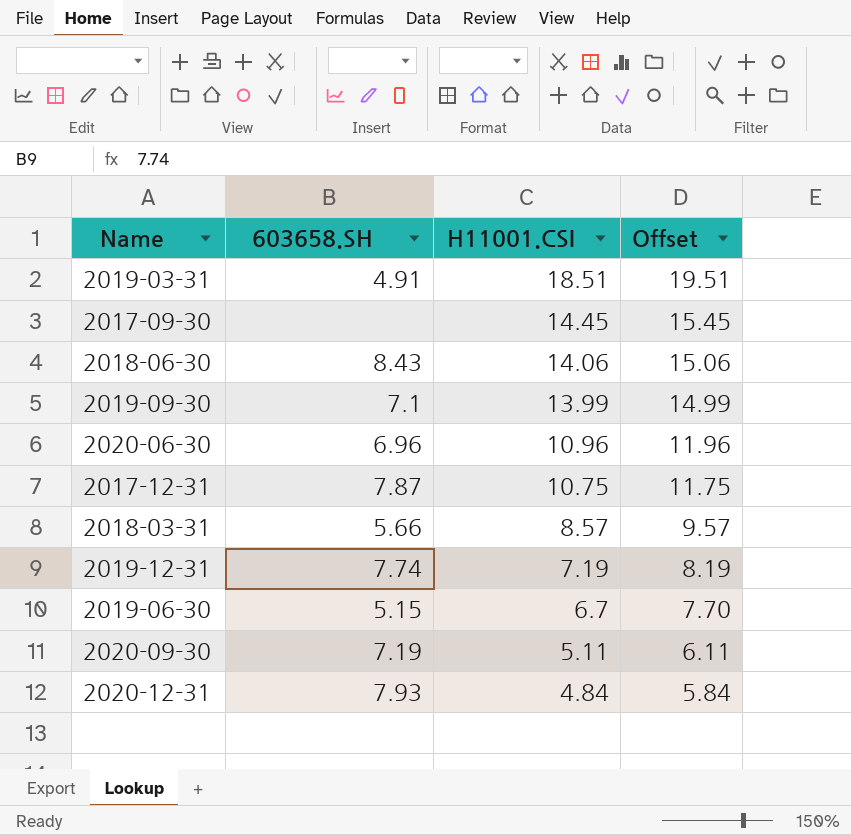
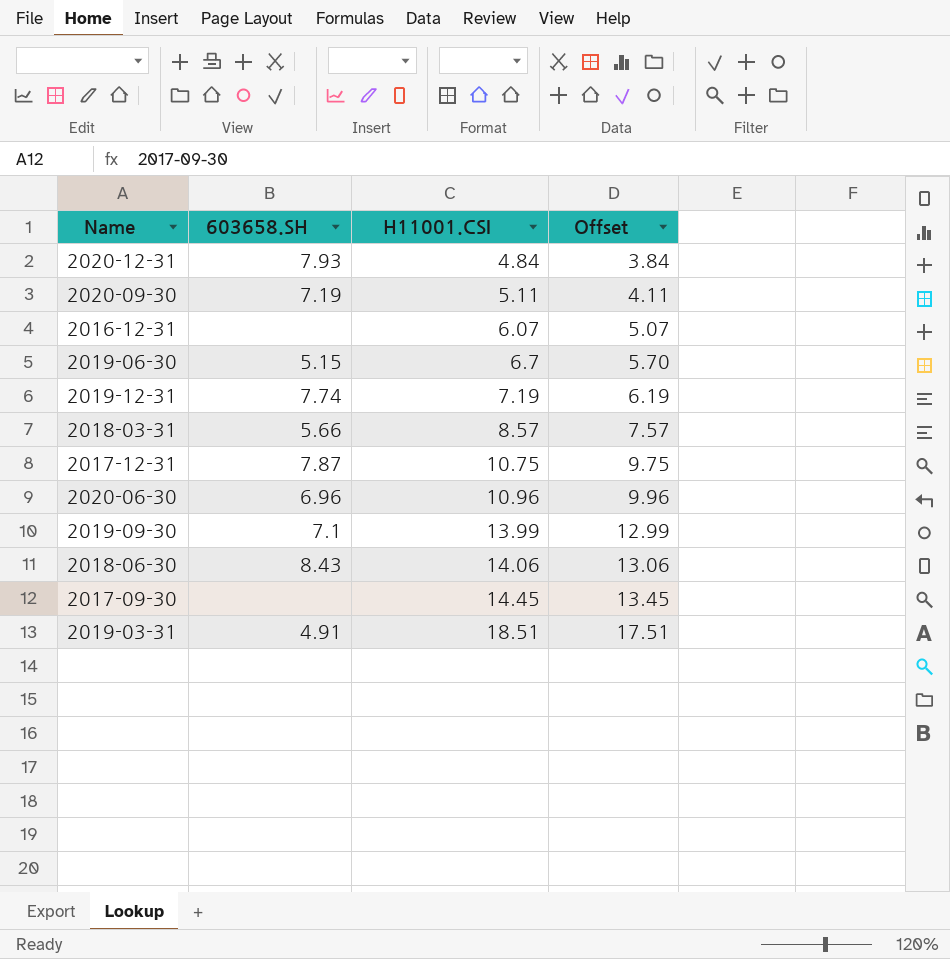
row order: H11001.CSI descending -> H11001.CSI ascending
column Offset | formula: [H11001.CSI] + 1 -> [H11001.CSI] - 1
row 2016-12-31: none -> none | 6.07 | 5.07

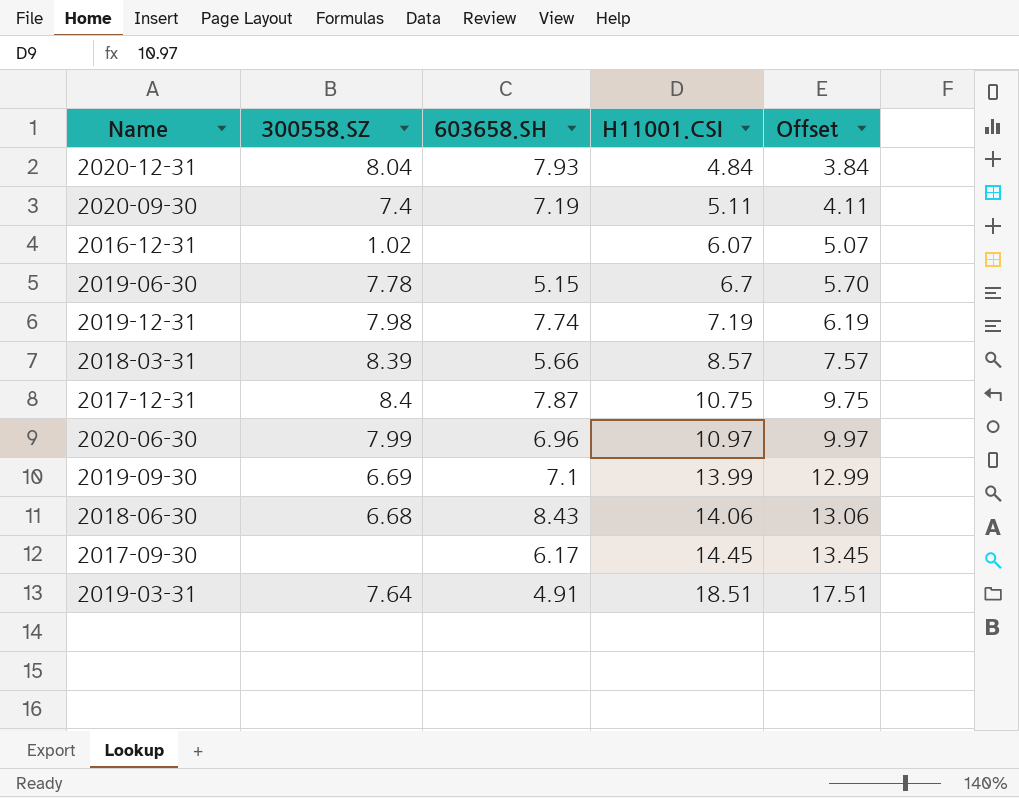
column 300558.SZ | position: none -> 2
2020-06-30 | H11001.CSI: 10.96 -> 10.97
2020-06-30 | Offset: 9.96 -> 9.97
2017-09-30 | 603658.SH: none -> 6.17

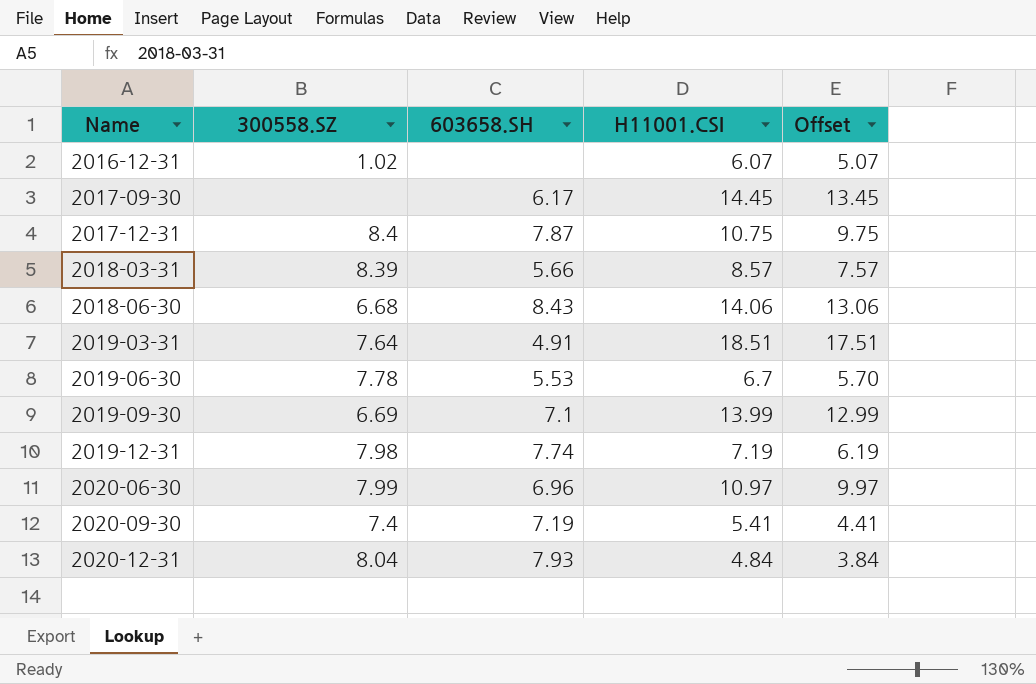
row order: H11001.CSI ascending -> Name ascending
2019-06-30 | 603658.SH: 5.15 -> 5.53
2020-09-30 | H11001.CSI: 5.11 -> 5.41
2020-09-30 | Offset: 4.11 -> 4.41

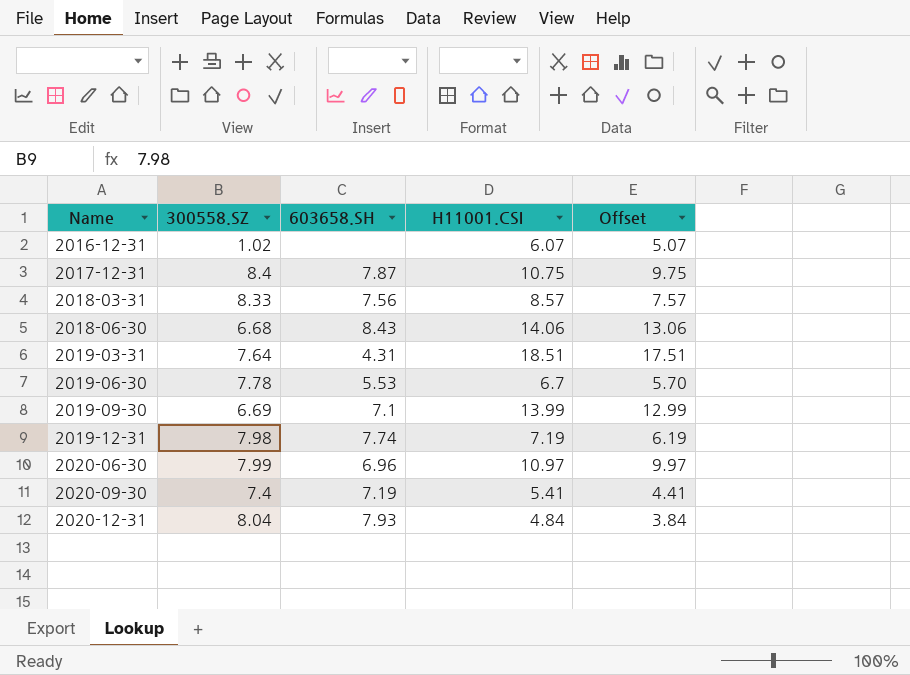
row 2017-09-30: none | 6.17 | 14.45 | 13.45 -> none
2018-03-31 | 300558.SZ: 8.39 -> 8.33
2018-03-31 | 603658.SH: 5.66 -> 7.56
2019-03-31 | 603658.SH: 4.91 -> 4.31

